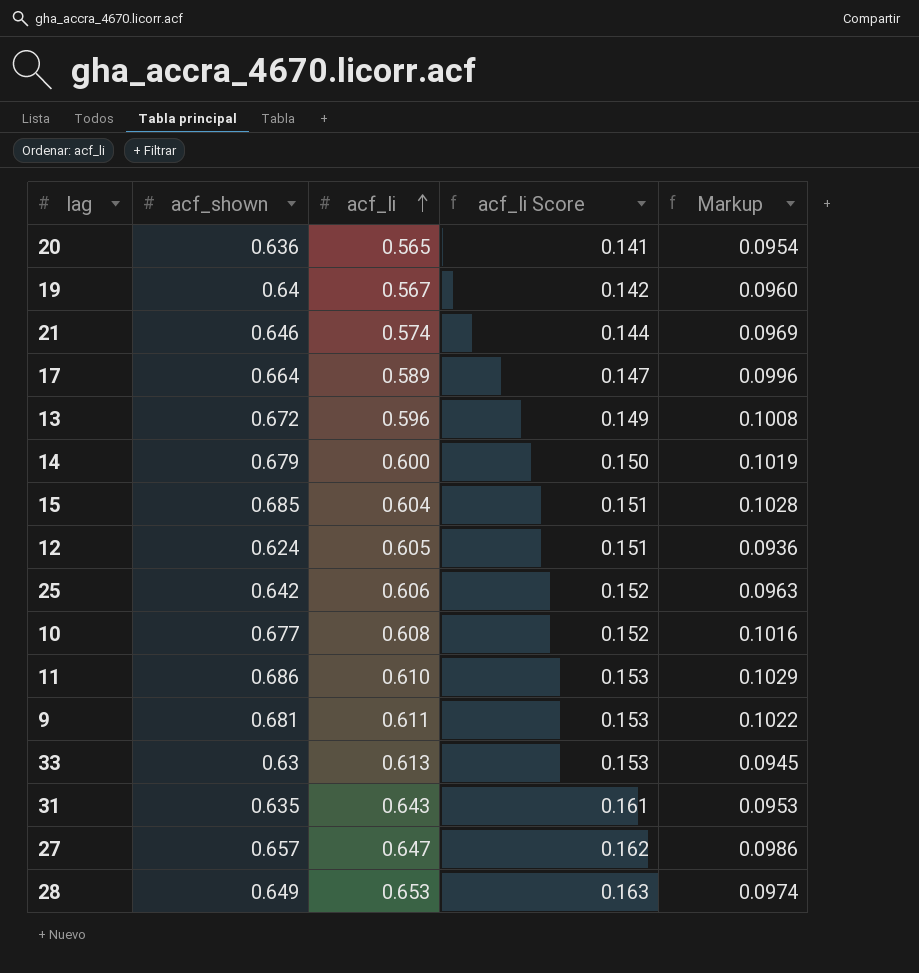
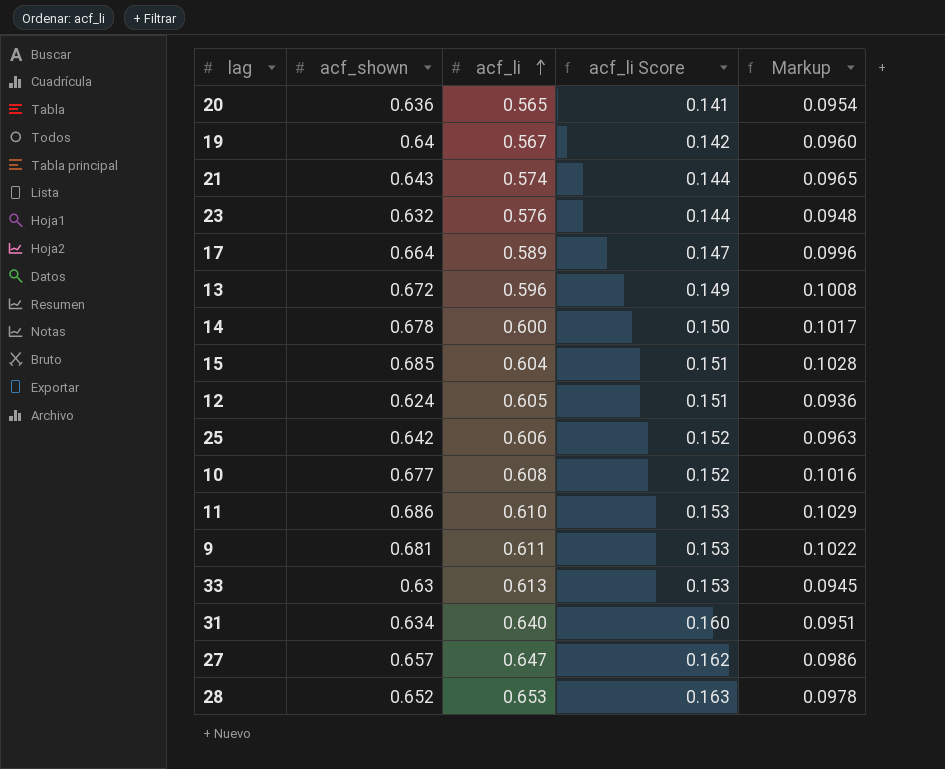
21 | acf_shown: 0.646 -> 0.643
21 | Markup: 0.0969 -> 0.0965
row 23: none -> 0.632 | 0.576 | 0.144 | 0.0948
14 | acf_shown: 0.679 -> 0.678
14 | Markup: 0.1019 -> 0.1017
31 | acf_shown: 0.635 -> 0.634
31 | acf_li: 0.643 -> 0.640
31 | acf_li Score: 0.161 -> 0.160
31 | Markup: 0.0953 -> 0.0951
28 | acf_shown: 0.649 -> 0.652
28 | Markup: 0.0974 -> 0.0978

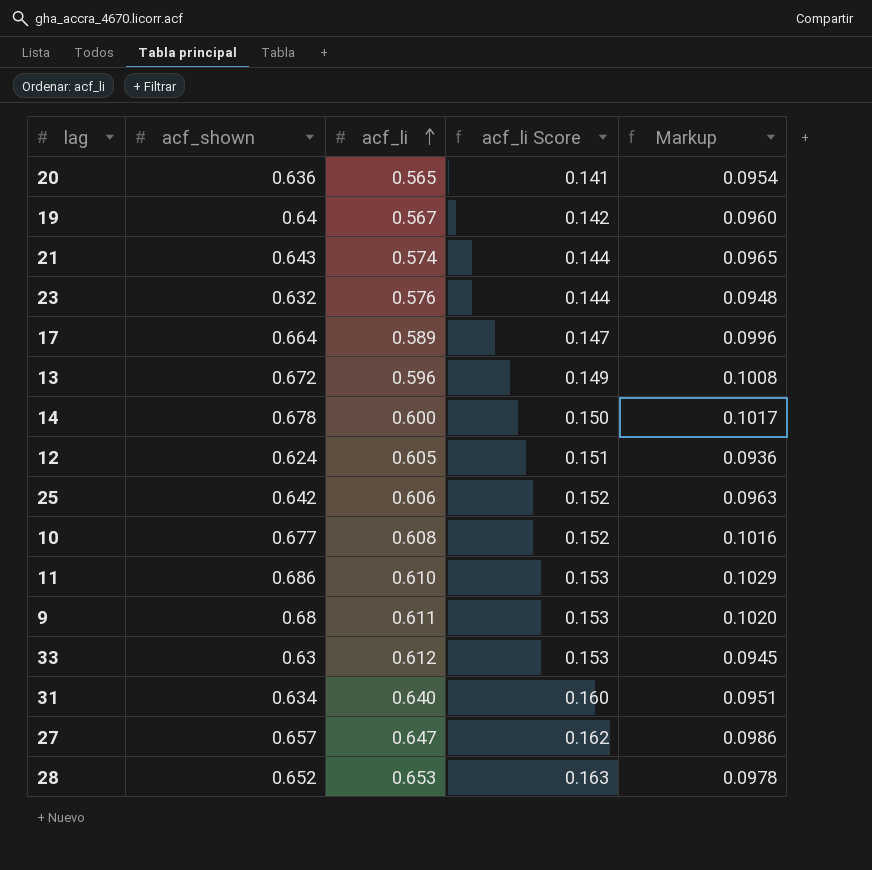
row 15: 0.685 | 0.604 | 0.151 | 0.1028 -> none
9 | acf_shown: 0.681 -> 0.68
9 | Markup: 0.1022 -> 0.1020
33 | acf_li: 0.613 -> 0.612

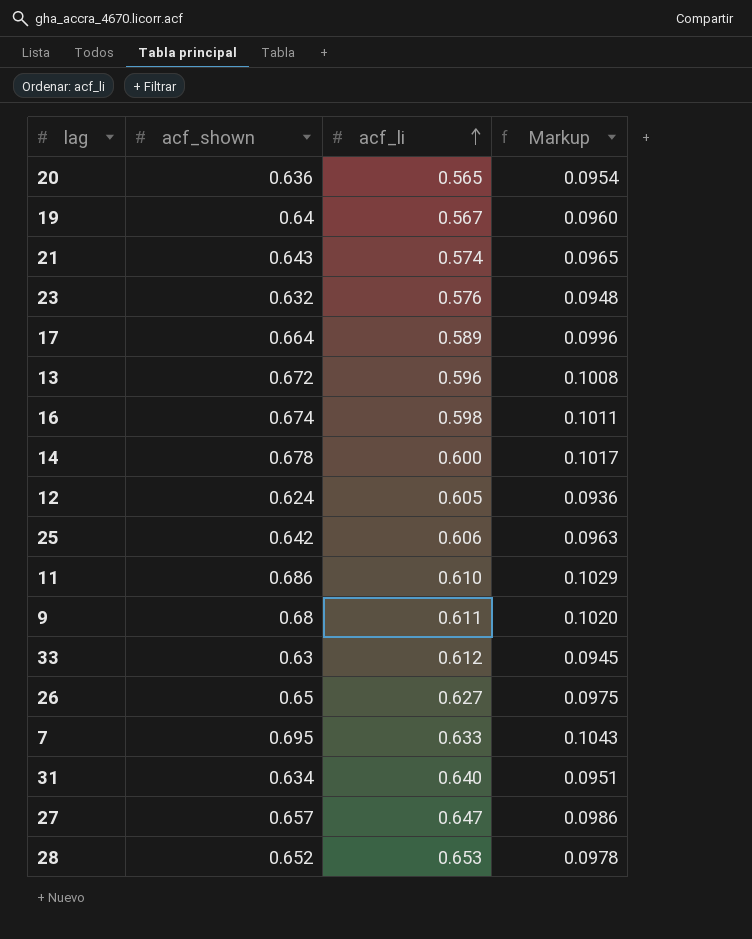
column acf_li Score | formula: [acf_li] * 0.25 -> none
row 10: 0.677 | 0.608 | 0.152 | 0.1016 -> none
row 16: none -> 0.674 | 0.598 | 0.1011
row 26: none -> 0.65 | 0.627 | 0.0975
row 7: none -> 0.695 | 0.633 | 0.1043

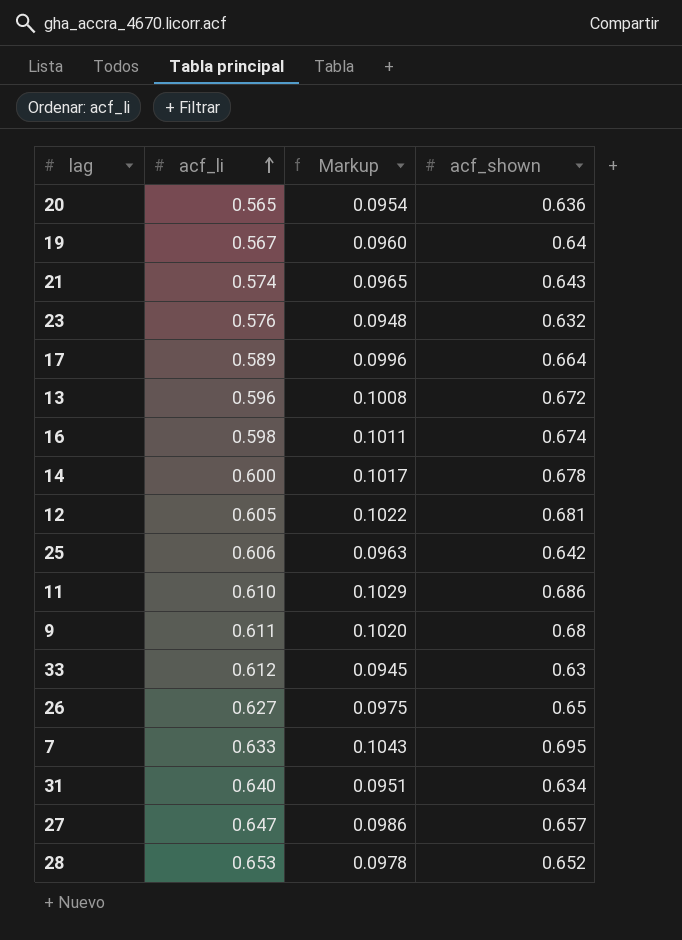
column acf_shown | position: 2 -> 4
12 | Markup: 0.0936 -> 0.1022
12 | acf_shown: 0.624 -> 0.681

